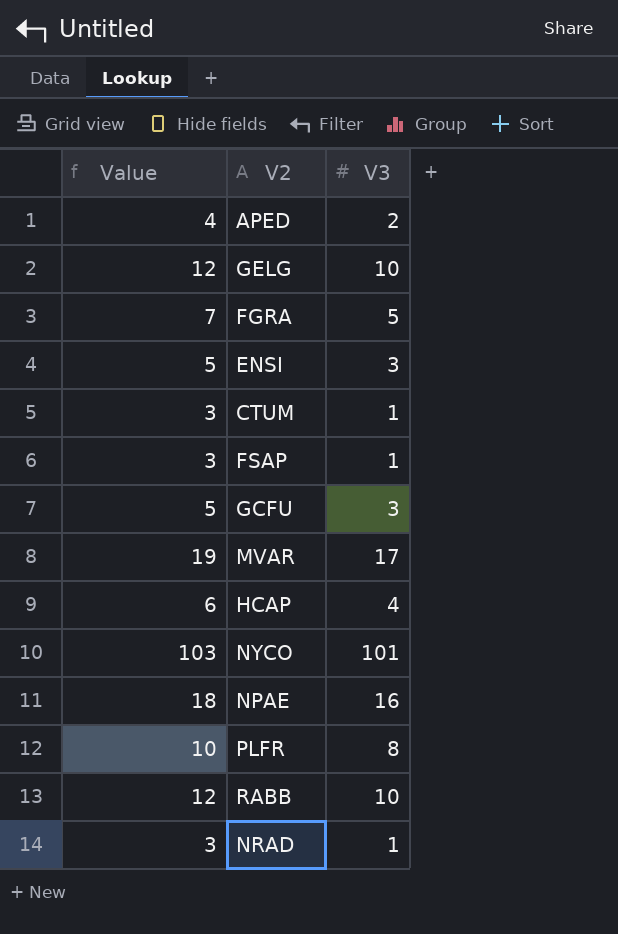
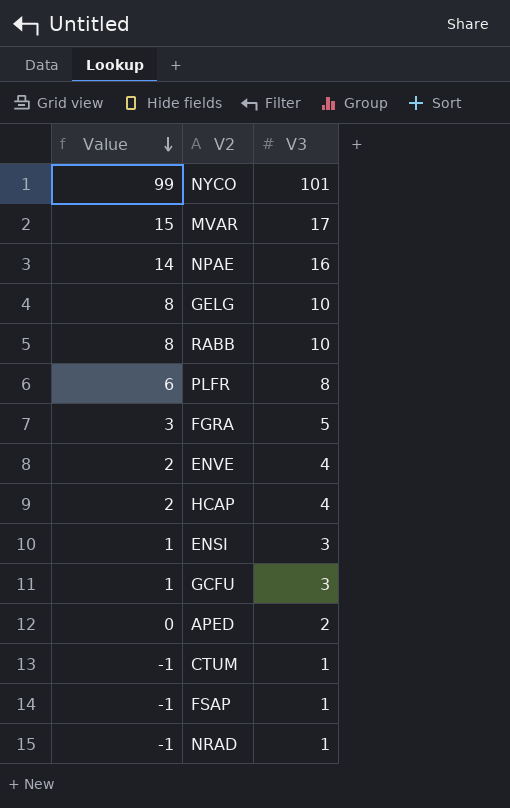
row order: none -> Value descending
column Value | formula: [V3] + 2 -> [V3] - 2
row ENVE: none -> 2 | 4

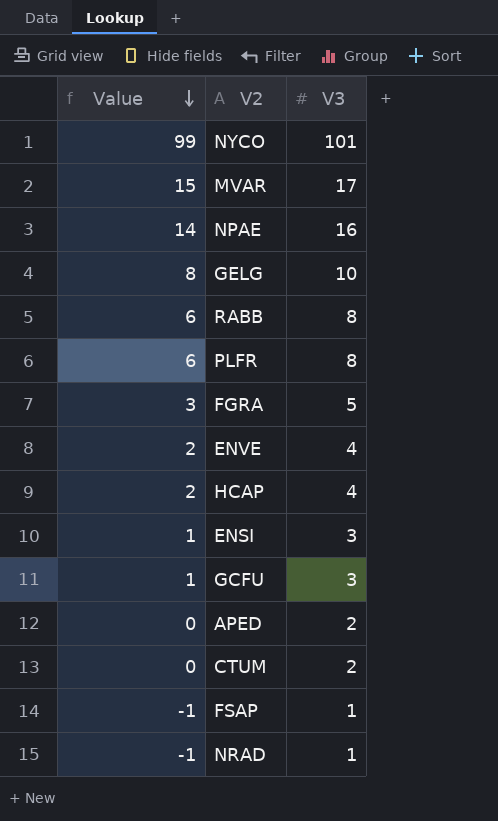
RABB | Value: 8 -> 6
RABB | V3: 10 -> 8
CTUM | Value: -1 -> 0
CTUM | V3: 1 -> 2

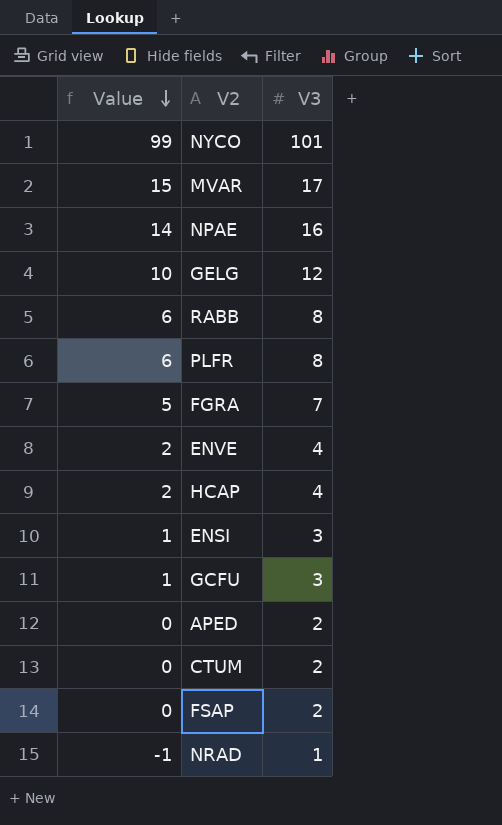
GELG | Value: 8 -> 10
GELG | V3: 10 -> 12
FGRA | Value: 3 -> 5
FGRA | V3: 5 -> 7
FSAP | Value: -1 -> 0
FSAP | V3: 1 -> 2

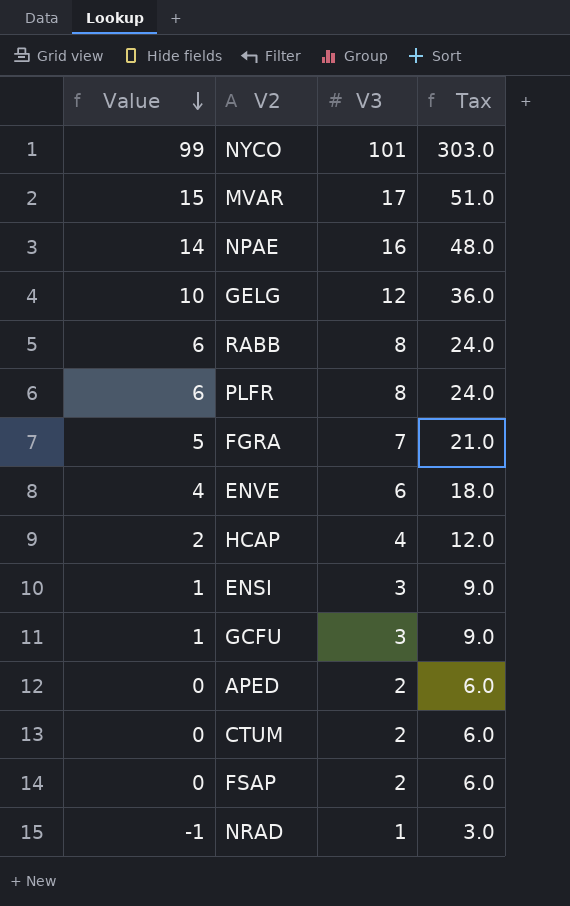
column Tax | formula: none -> [V3] * 3
ENVE | Value: 2 -> 4
ENVE | V3: 4 -> 6

